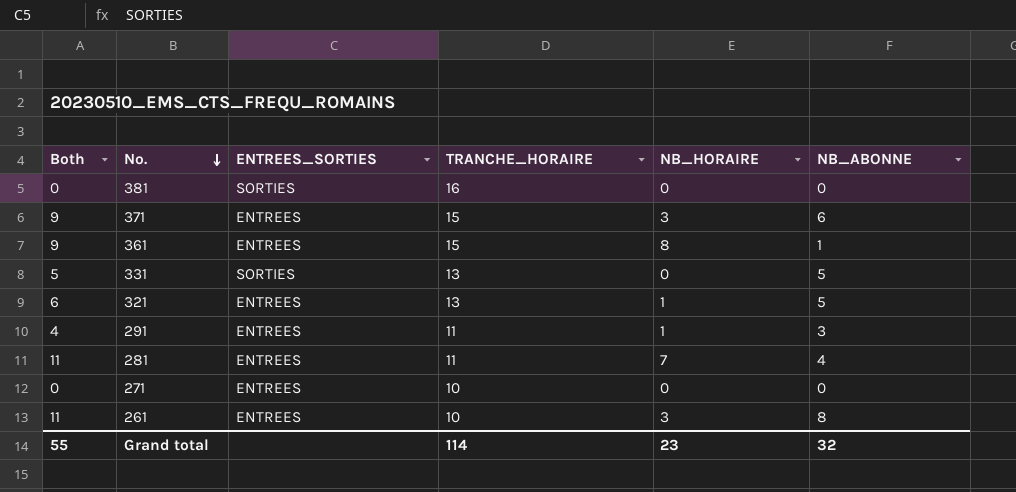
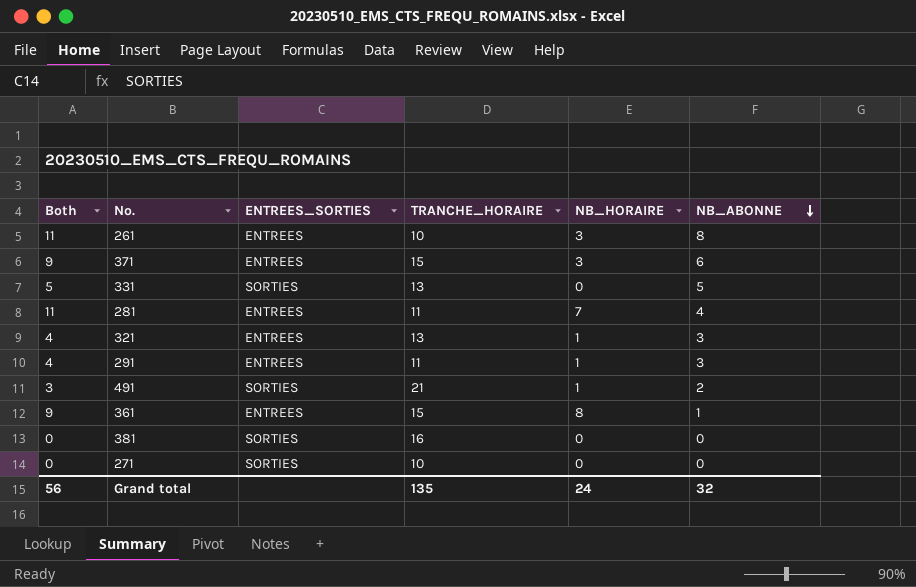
row order: No. descending -> NB_ABONNE descending
321 | Both: 6 -> 4
321 | NB_ABONNE: 5 -> 3
row 491: none -> 3 | SORTIES | 21 | 1 | 2
271 | ENTREES_SORTIES: ENTREES -> SORTIES
Grand total | Both: 55 -> 56
Grand total | TRANCHE_HORAIRE: 114 -> 135
Grand total | NB_HORAIRE: 23 -> 24

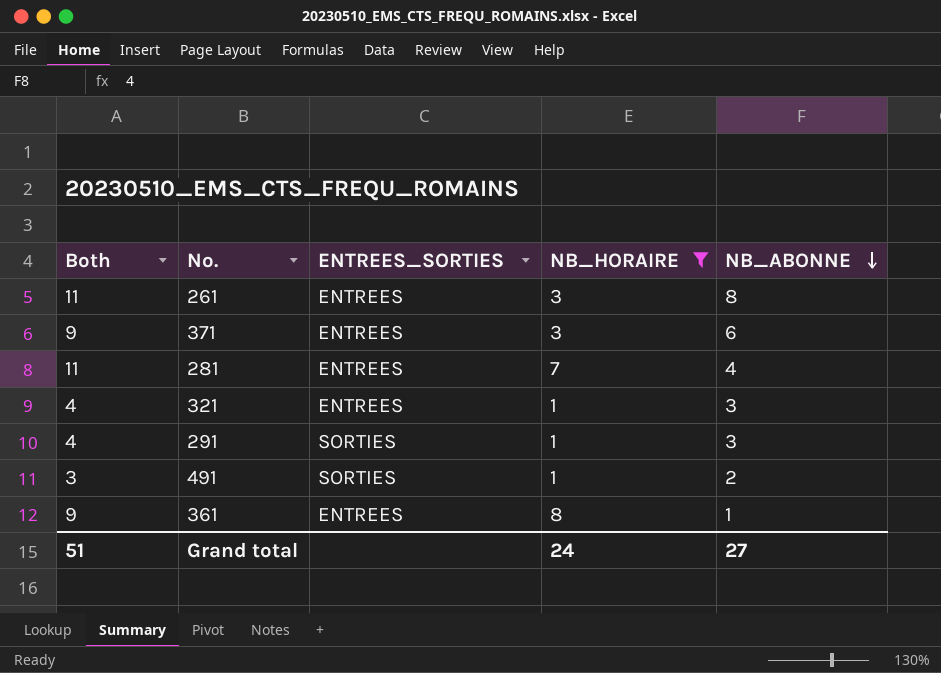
filter: none -> NB_HORAIRE != 0
column TRANCHE_HORAIRE | position: 4 -> none
291 | ENTREES_SORTIES: ENTREES -> SORTIES
Grand total | Both: 56 -> 51
Grand total | NB_ABONNE: 32 -> 27

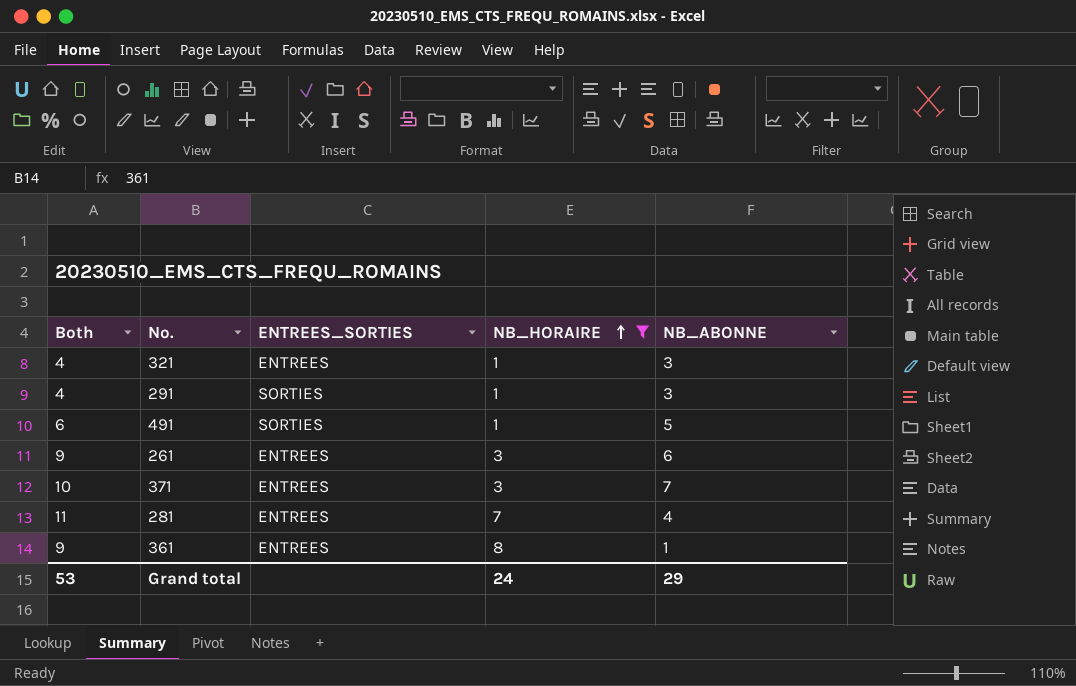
row order: NB_ABONNE descending -> NB_HORAIRE ascending
491 | Both: 3 -> 6
491 | NB_ABONNE: 2 -> 5
261 | Both: 11 -> 9
261 | NB_ABONNE: 8 -> 6
371 | Both: 9 -> 10
371 | NB_ABONNE: 6 -> 7
Grand total | Both: 51 -> 53
Grand total | NB_ABONNE: 27 -> 29

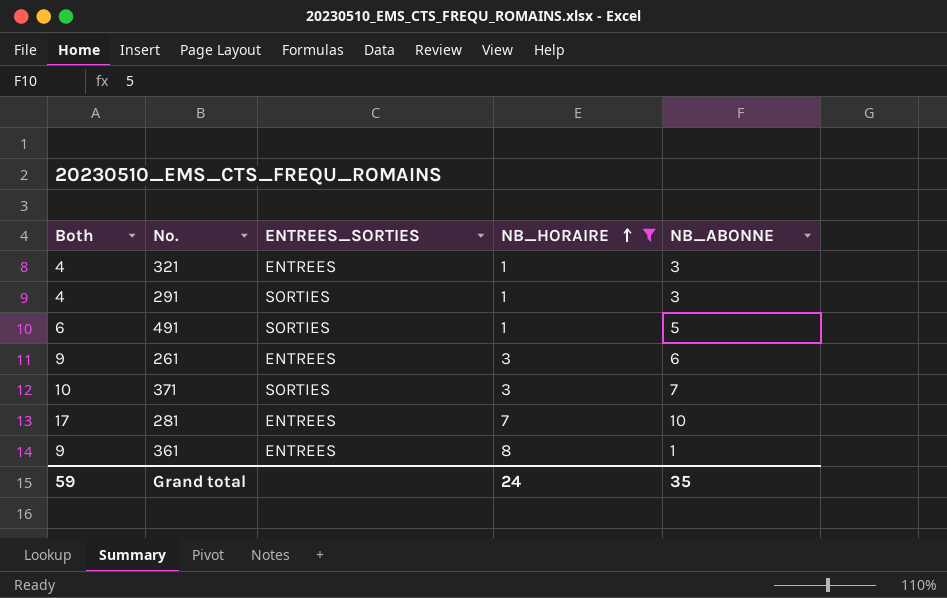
371 | ENTREES_SORTIES: ENTREES -> SORTIES
281 | Both: 11 -> 17
281 | NB_ABONNE: 4 -> 10
Grand total | Both: 53 -> 59
Grand total | NB_ABONNE: 29 -> 35

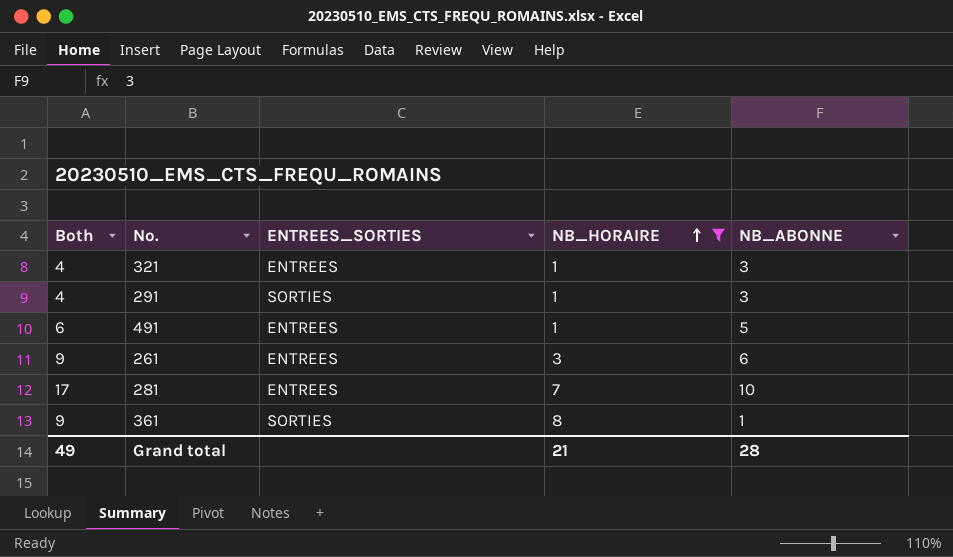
row 371: 10 | SORTIES | 3 | 7 -> none
491 | ENTREES_SORTIES: SORTIES -> ENTREES
361 | ENTREES_SORTIES: ENTREES -> SORTIES
Grand total | Both: 59 -> 49
Grand total | NB_HORAIRE: 24 -> 21
Grand total | NB_ABONNE: 35 -> 28

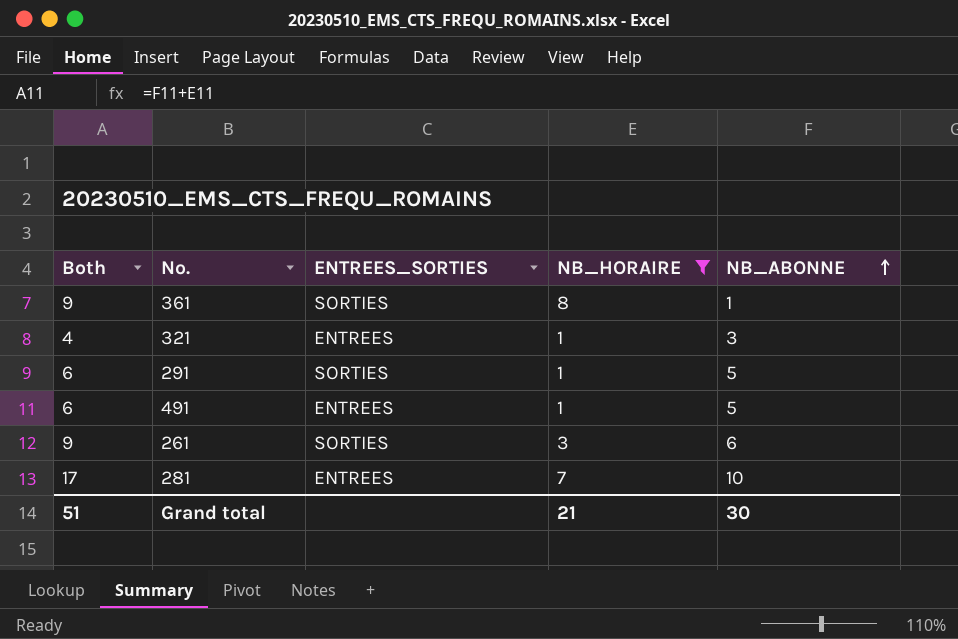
row order: NB_HORAIRE ascending -> NB_ABONNE ascending
291 | Both: 4 -> 6
291 | NB_ABONNE: 3 -> 5
261 | ENTREES_SORTIES: ENTREES -> SORTIES
Grand total | Both: 49 -> 51
Grand total | NB_ABONNE: 28 -> 30

